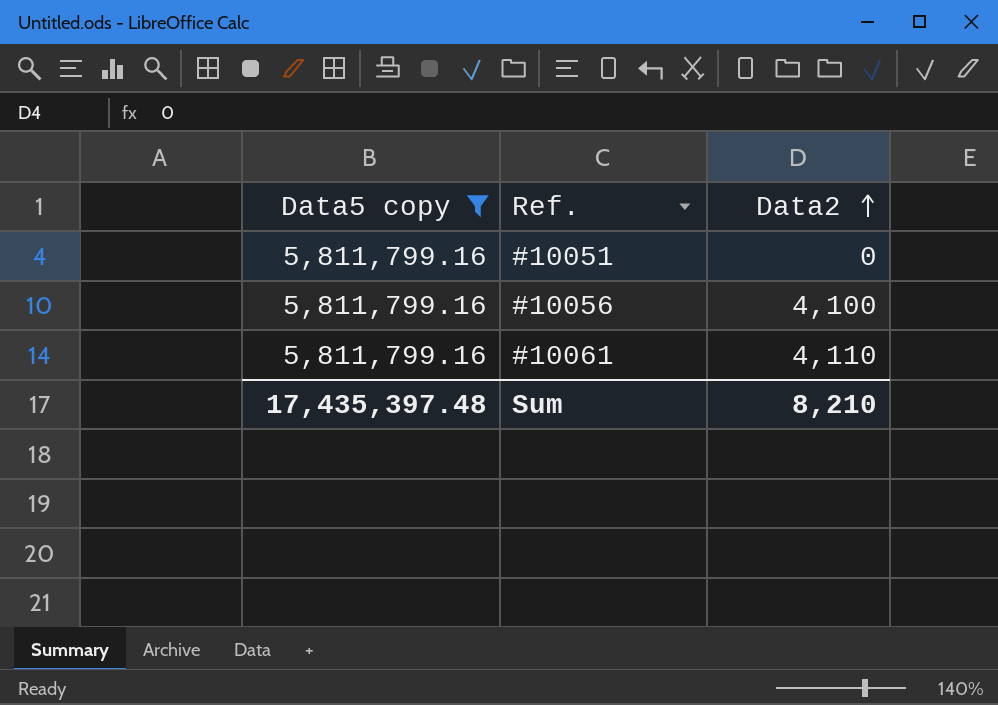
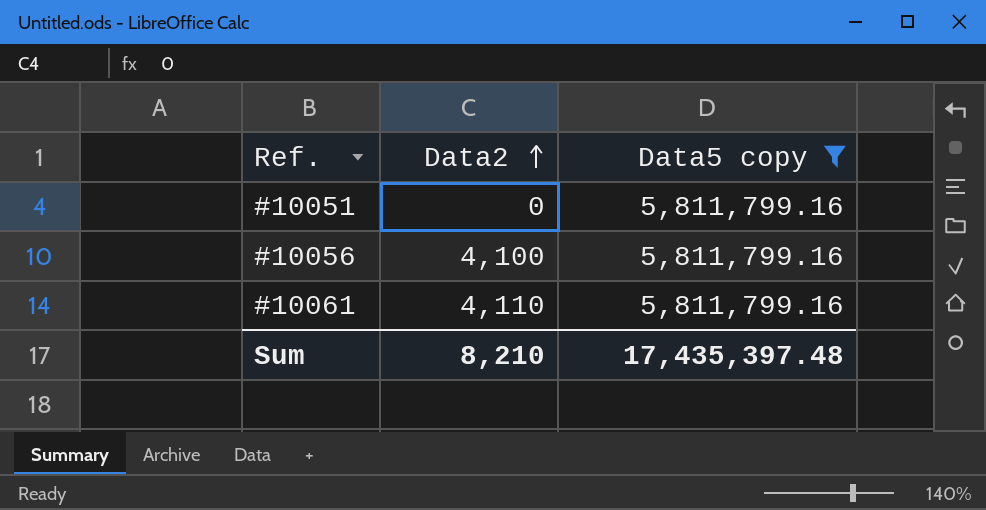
column Data5 copy | position: 1 -> 3

